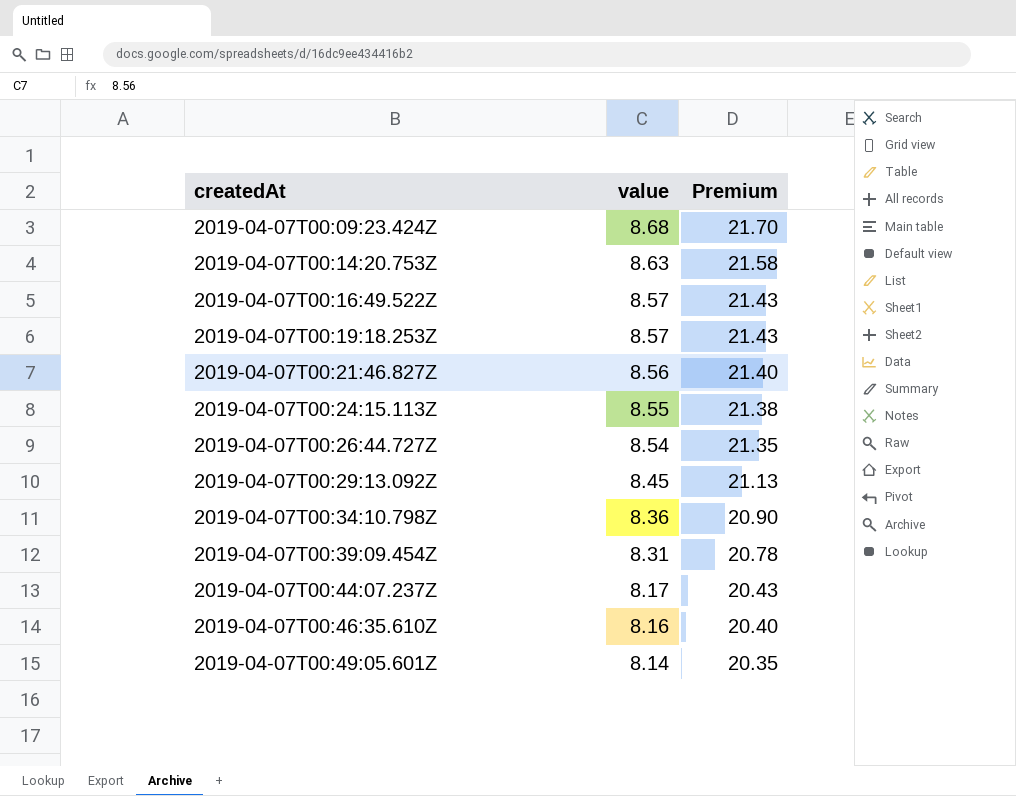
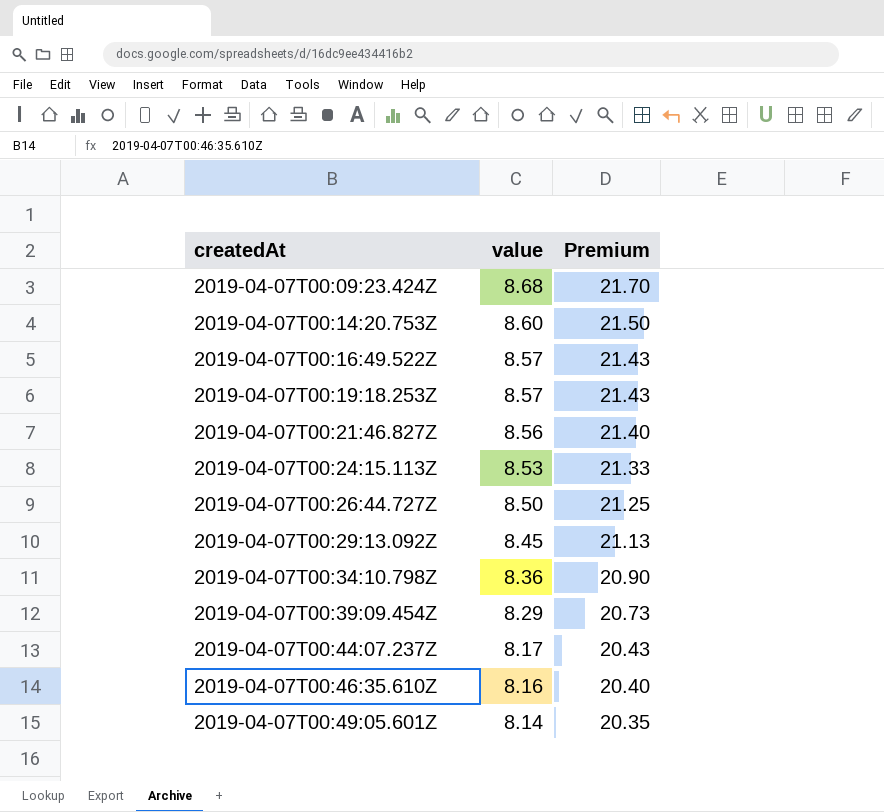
2019-04-07T00:14:20.753Z | value: 8.63 -> 8.60
2019-04-07T00:14:20.753Z | Premium: 21.58 -> 21.50
2019-04-07T00:24:15.113Z | value: 8.55 -> 8.53
2019-04-07T00:24:15.113Z | Premium: 21.38 -> 21.33
2019-04-07T00:26:44.727Z | value: 8.54 -> 8.50
2019-04-07T00:26:44.727Z | Premium: 21.35 -> 21.25
2019-04-07T00:39:09.454Z | value: 8.31 -> 8.29
2019-04-07T00:39:09.454Z | Premium: 20.78 -> 20.73

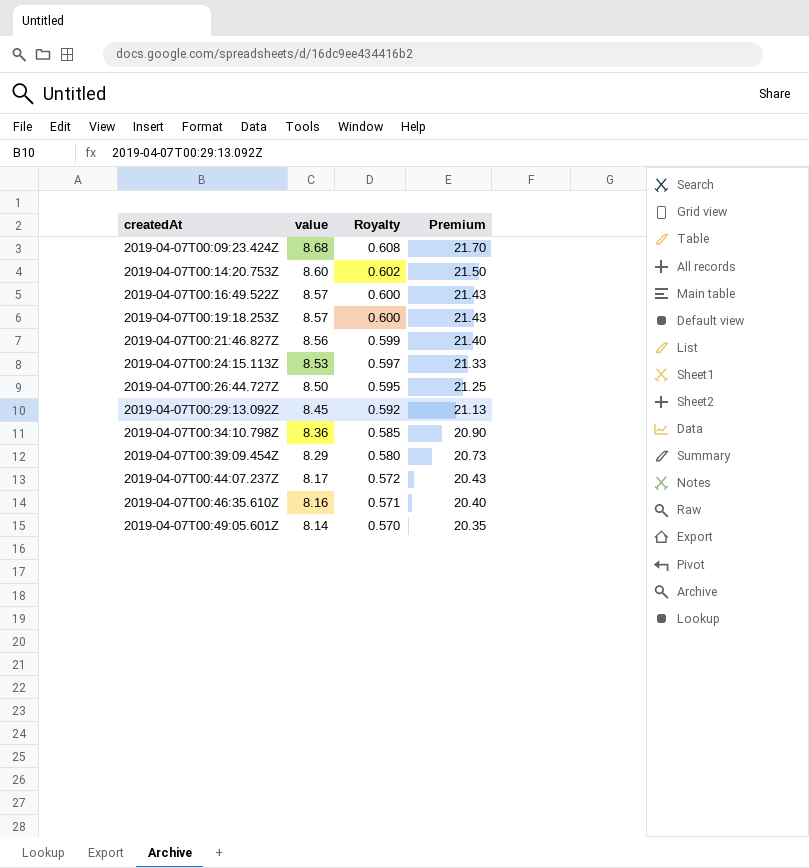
column Royalty | formula: none -> [value] * 0.07

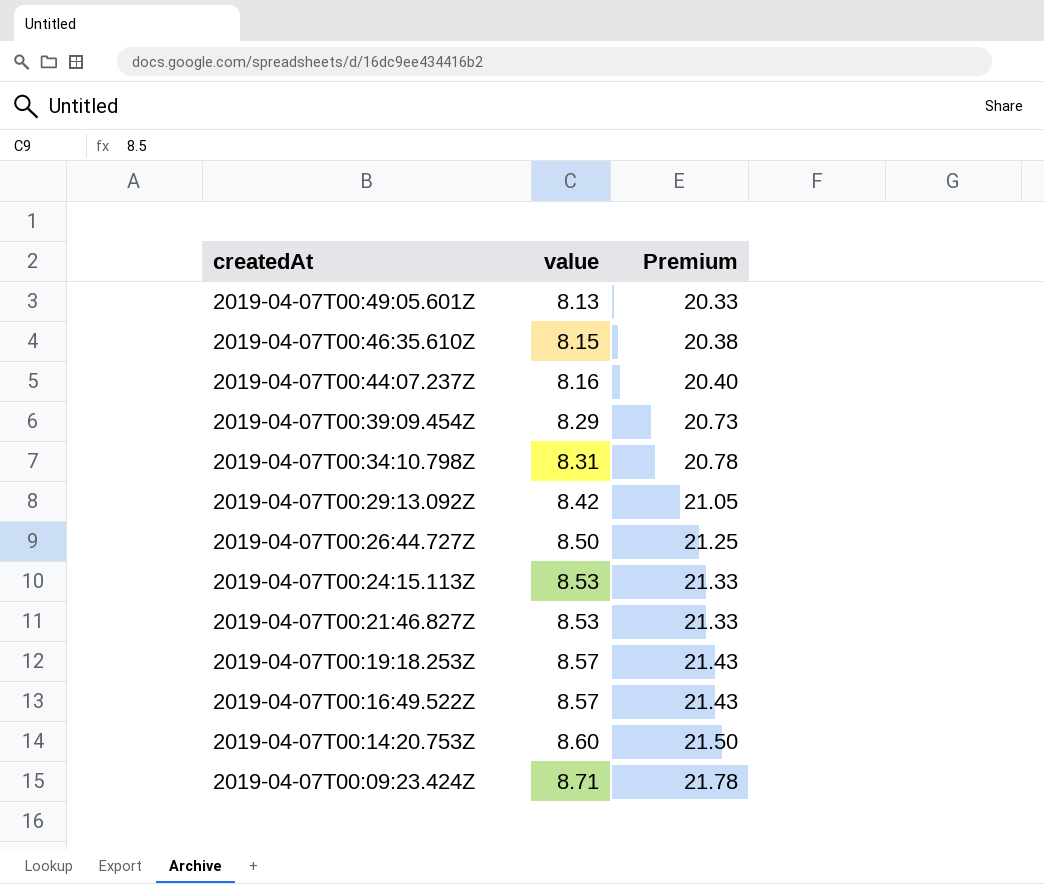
row order: createdAt ascending -> createdAt descending
column Royalty | formula: [value] * 0.07 -> none
2019-04-07T00:49:05.601Z | value: 8.14 -> 8.13
2019-04-07T00:49:05.601Z | Premium: 20.35 -> 20.33
2019-04-07T00:46:35.610Z | value: 8.16 -> 8.15
2019-04-07T00:46:35.610Z | Premium: 20.40 -> 20.38
2019-04-07T00:44:07.237Z | value: 8.17 -> 8.16
2019-04-07T00:44:07.237Z | Premium: 20.43 -> 20.40
2019-04-07T00:34:10.798Z | value: 8.36 -> 8.31
2019-04-07T00:34:10.798Z | Premium: 20.90 -> 20.78
2019-04-07T00:29:13.092Z | value: 8.45 -> 8.42
2019-04-07T00:29:13.092Z | Premium: 21.13 -> 21.05
2019-04-07T00:21:46.827Z | value: 8.56 -> 8.53
2019-04-07T00:21:46.827Z | Premium: 21.40 -> 21.33
2019-04-07T00:09:23.424Z | value: 8.68 -> 8.71
2019-04-07T00:09:23.424Z | Premium: 21.70 -> 21.78

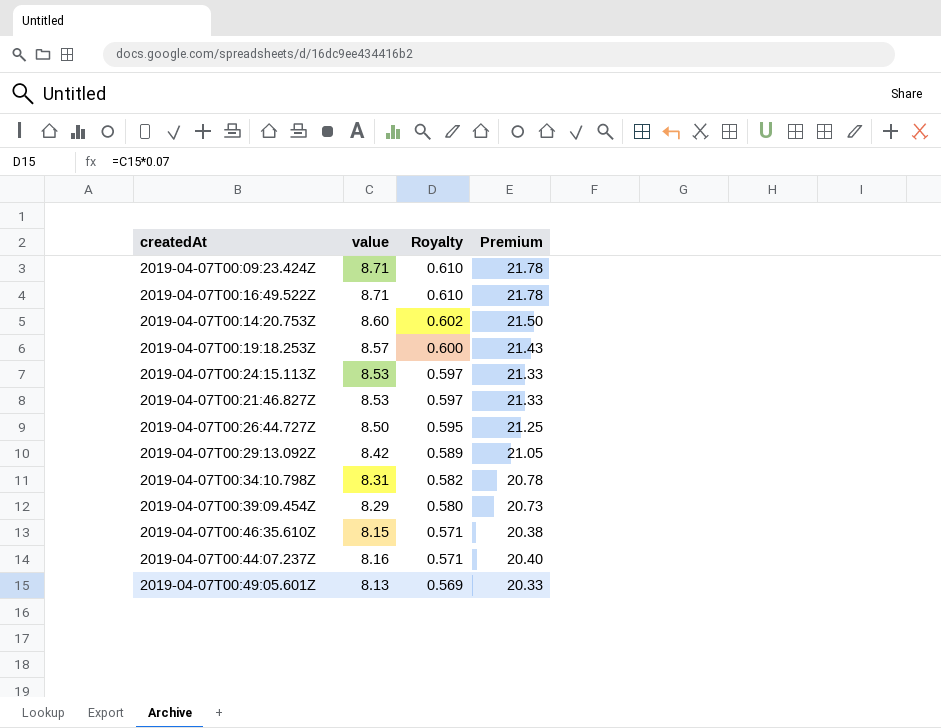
row order: createdAt descending -> Royalty descending
column Royalty | formula: none -> [value] * 0.07
2019-04-07T00:16:49.522Z | value: 8.57 -> 8.71
2019-04-07T00:16:49.522Z | Premium: 21.43 -> 21.78

